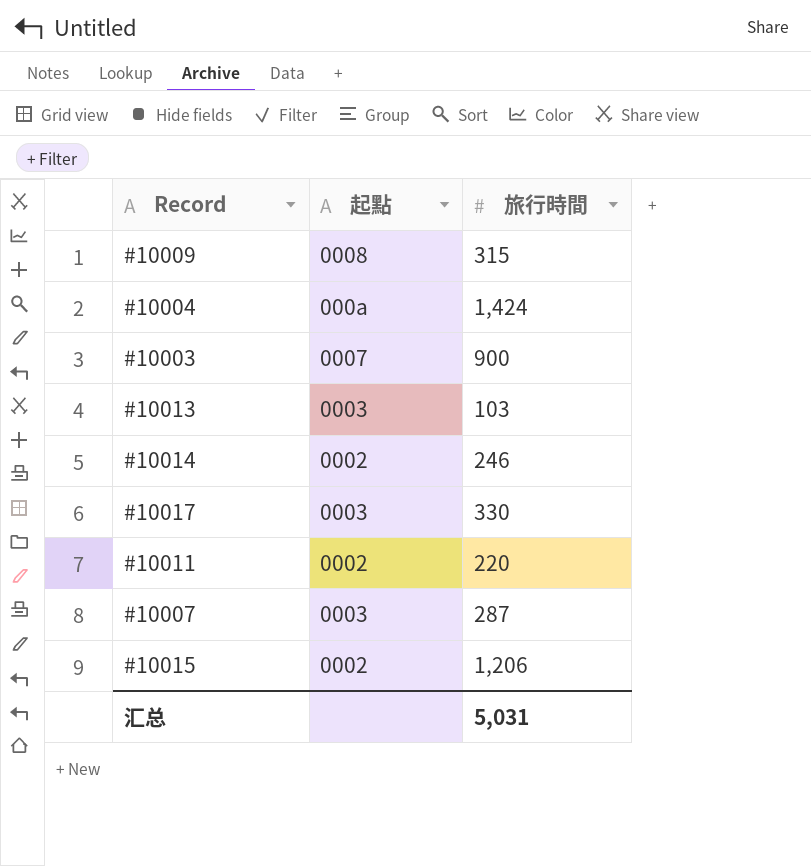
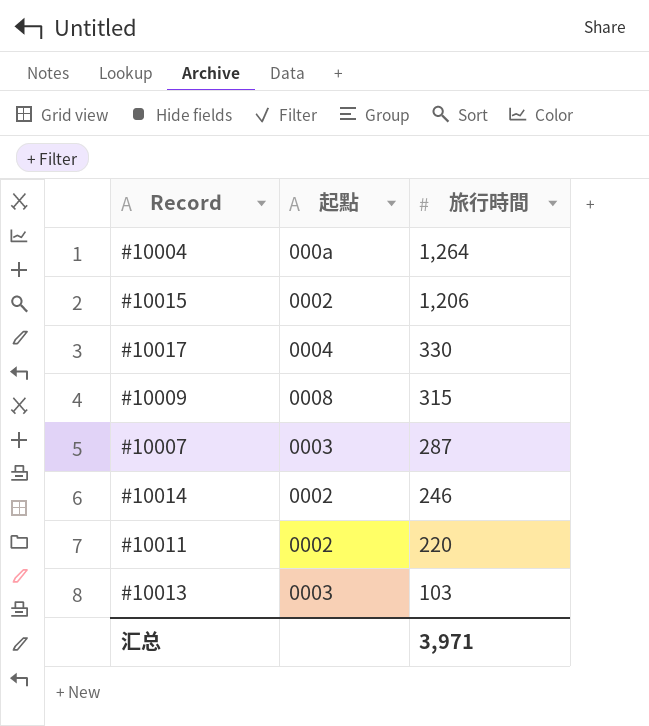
row order: none -> 旅行時間 descending
row #10003: 0007 | 900 -> none
#10004 | 旅行時間: 1,424 -> 1,264
#10017 | 起點: 0003 -> 0004
汇总 | 旅行時間: 5,031 -> 3,971

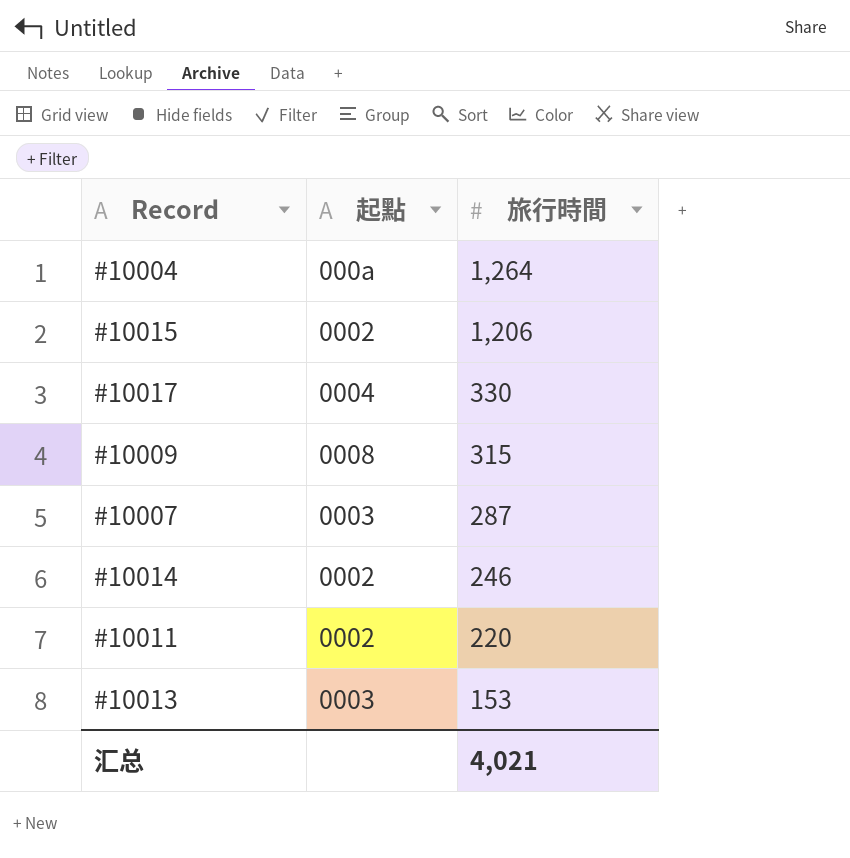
#10013 | 旅行時間: 103 -> 153
汇总 | 旅行時間: 3,971 -> 4,021

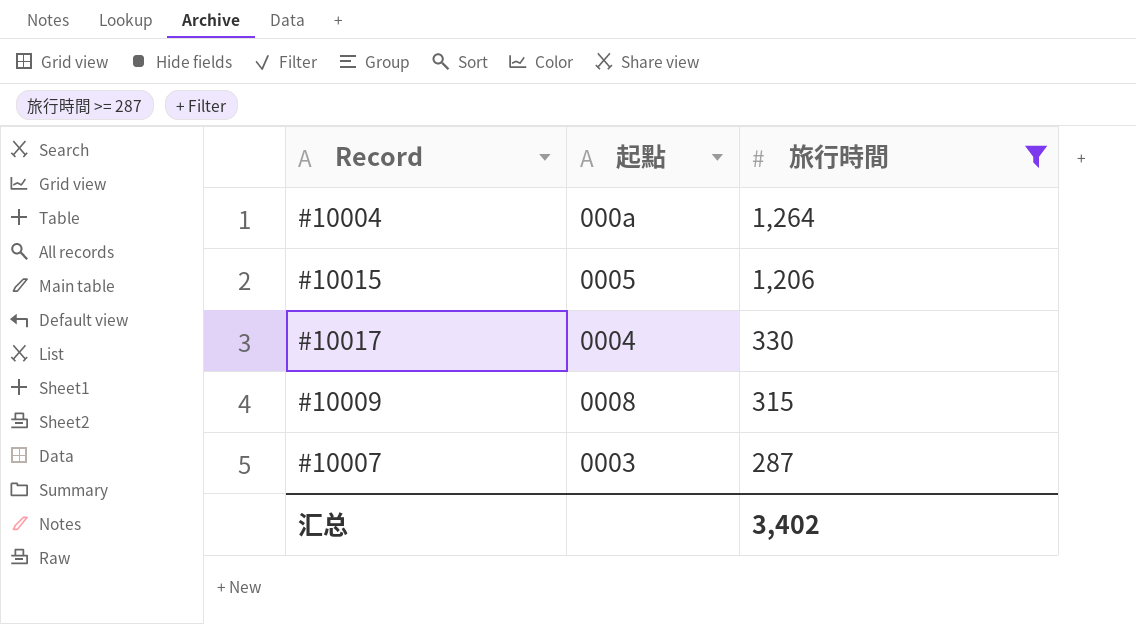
filter: none -> 旅行時間 >= 287
#10015 | 起點: 0002 -> 0005
汇总 | 旅行時間: 4,021 -> 3,402

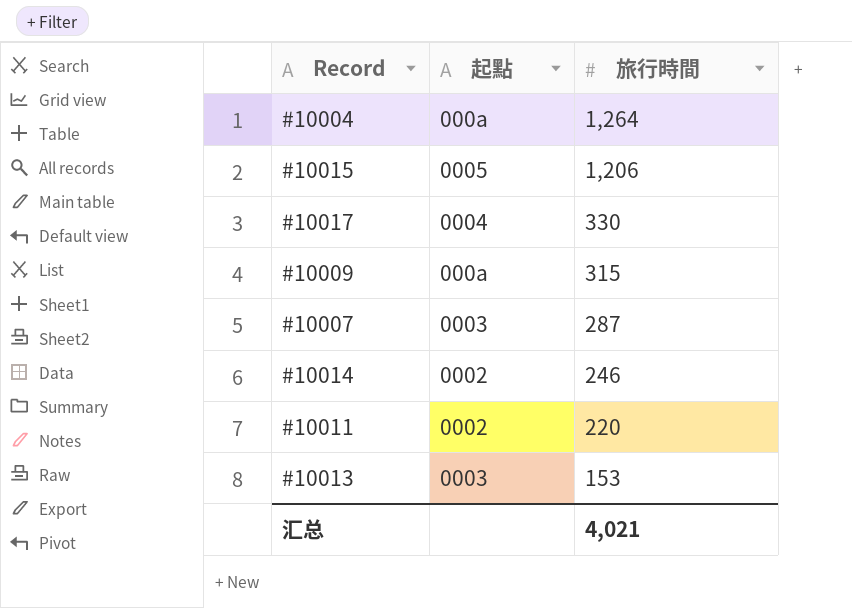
filter: 旅行時間 >= 287 -> none
#10009 | 起點: 0008 -> 000a
汇总 | 旅行時間: 3,402 -> 4,021

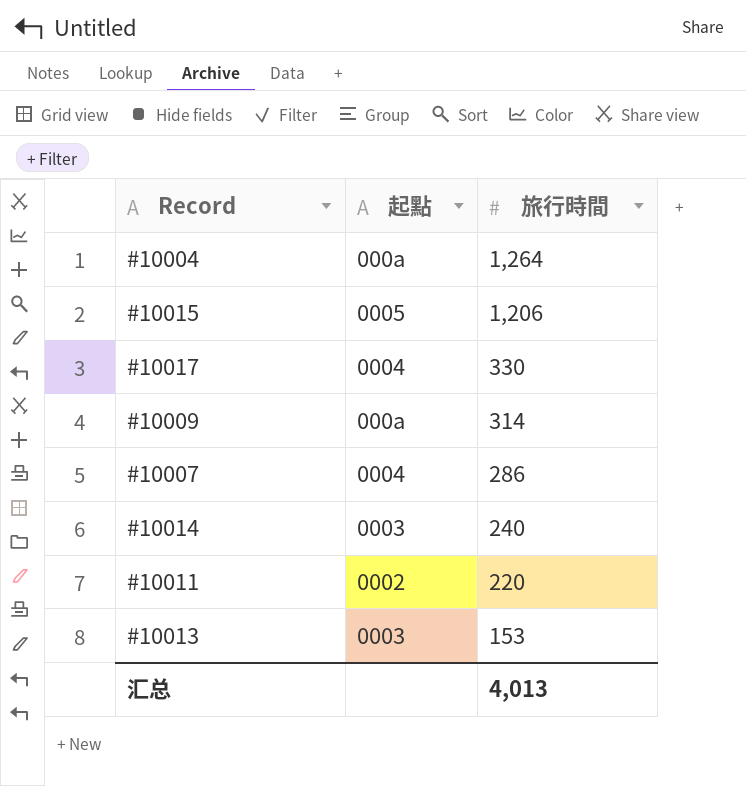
#10009 | 旅行時間: 315 -> 314
#10007 | 起點: 0003 -> 0004
#10007 | 旅行時間: 287 -> 286
#10014 | 起點: 0002 -> 0003
#10014 | 旅行時間: 246 -> 240
汇总 | 旅行時間: 4,021 -> 4,013

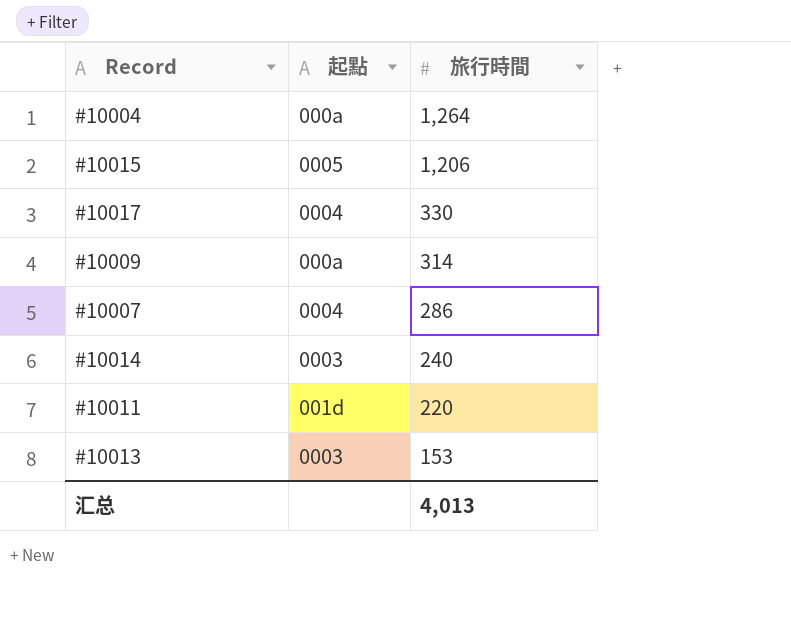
#10011 | 起點: 0002 -> 001d

